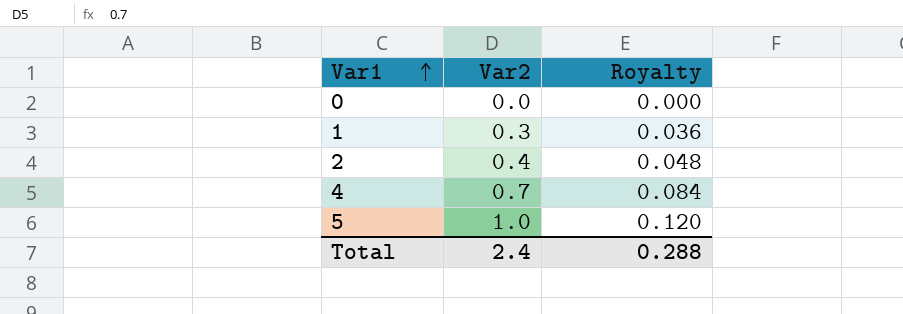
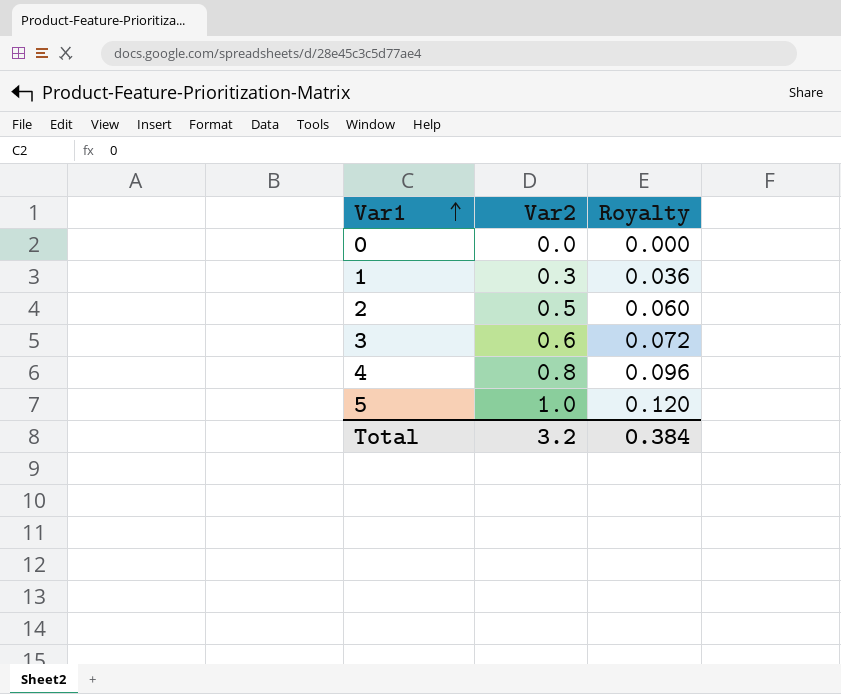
2 | Var2: 0.4 -> 0.5
2 | Royalty: 0.048 -> 0.060
row 3: none -> 0.6 | 0.072
4 | Var2: 0.7 -> 0.8
4 | Royalty: 0.084 -> 0.096
Total | Var2: 2.4 -> 3.2
Total | Royalty: 0.288 -> 0.384

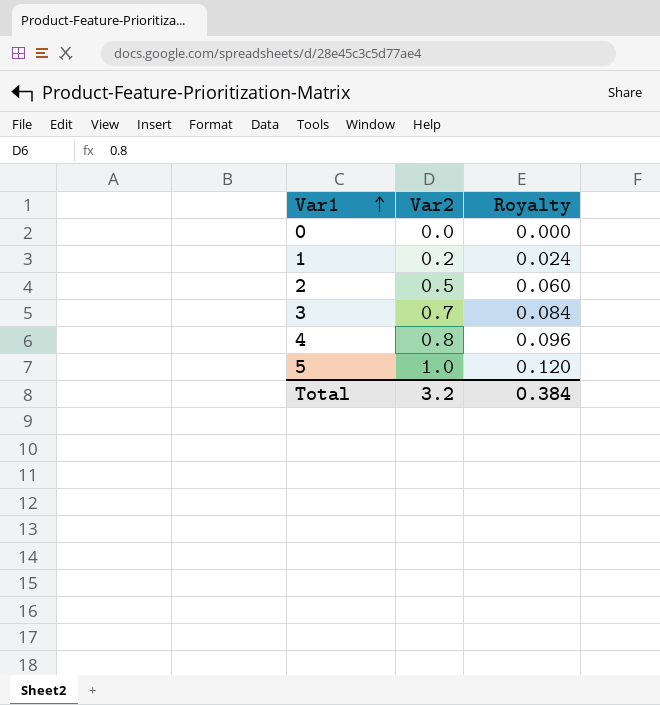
1 | Var2: 0.3 -> 0.2
1 | Royalty: 0.036 -> 0.024
3 | Var2: 0.6 -> 0.7
3 | Royalty: 0.072 -> 0.084

